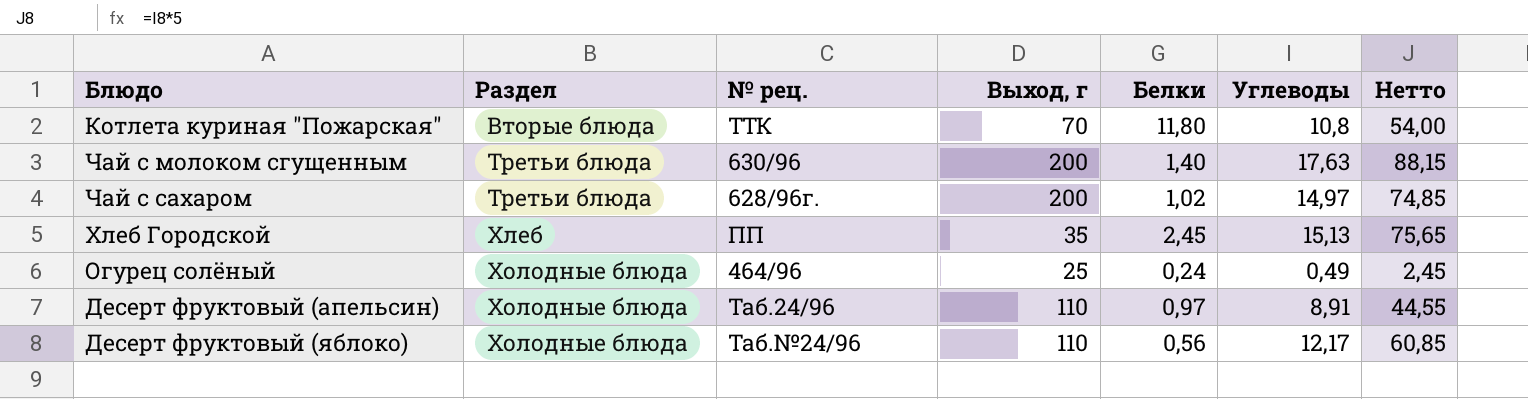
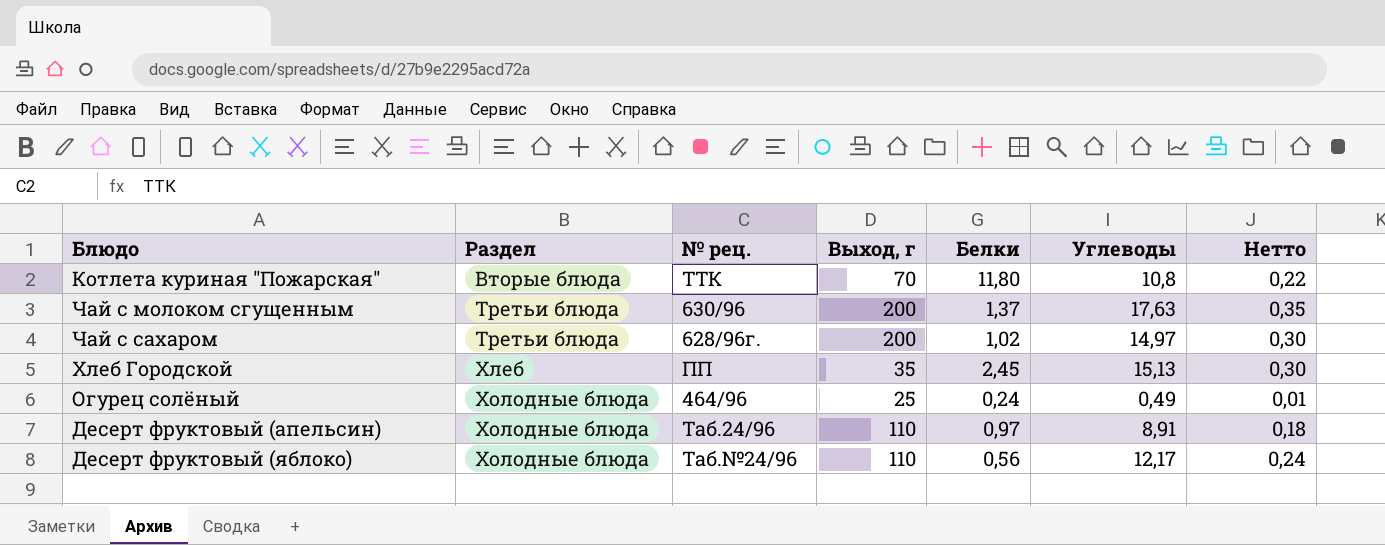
column Нетто | formula: [Углеводы] * 5 -> [Углеводы] * 0,02
Чай с молоком сгущенным | Белки: 1,40 -> 1,37

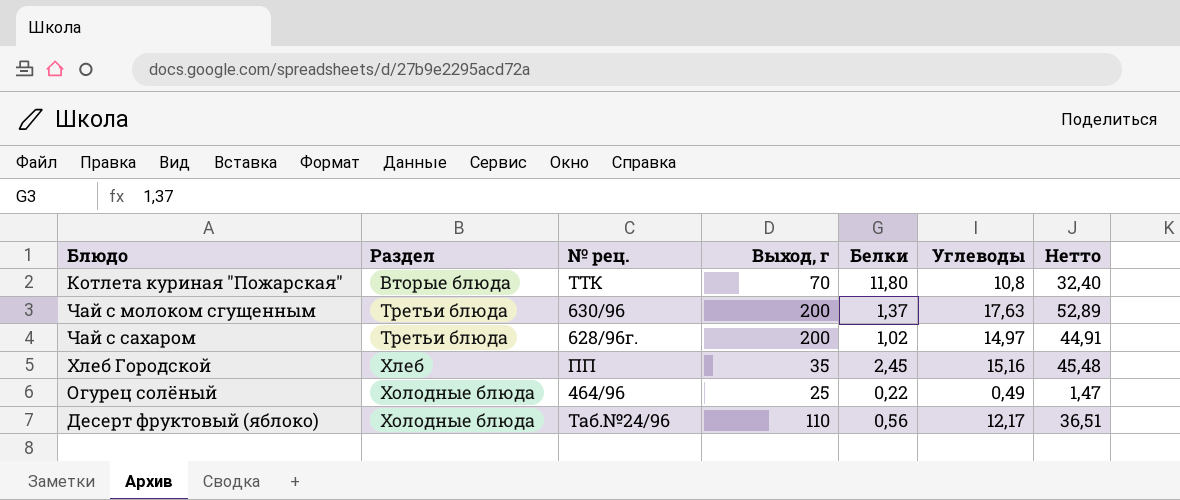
column Нетто | formula: [Углеводы] * 0,02 -> [Углеводы] * 3
row Десерт фруктовый (апельсин): Холодные блюда | Таб.24/96 | 110 | 0,97 | 8,91 | 0,18 -> none
Хлеб Городской | Углеводы: 15,13 -> 15,16
Огурец солёный | Белки: 0,24 -> 0,22

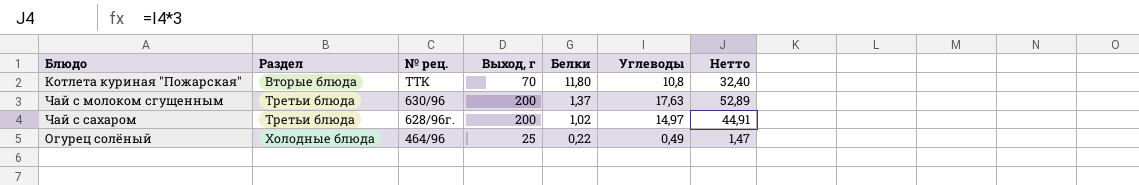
row Хлеб Городской: Хлеб | ПП | 35 | 2,45 | 15,16 | 45,48 -> none
row Десерт фруктовый (яблоко): Холодные блюда | Таб.№24/96 | 110 | 0,56 | 12,17 | 36,51 -> none

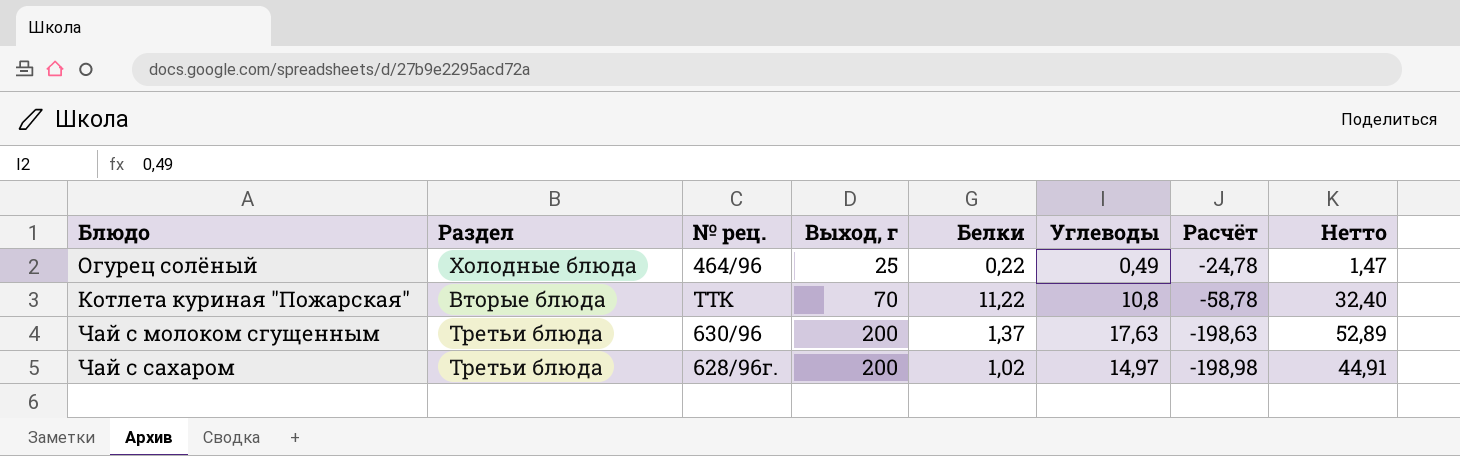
row order: Раздел ascending -> Выход, г ascending
column Расчёт | formula: none -> [Белки] - [Выход, г]
Котлета куриная "Пожарская" | Белки: 11,80 -> 11,22

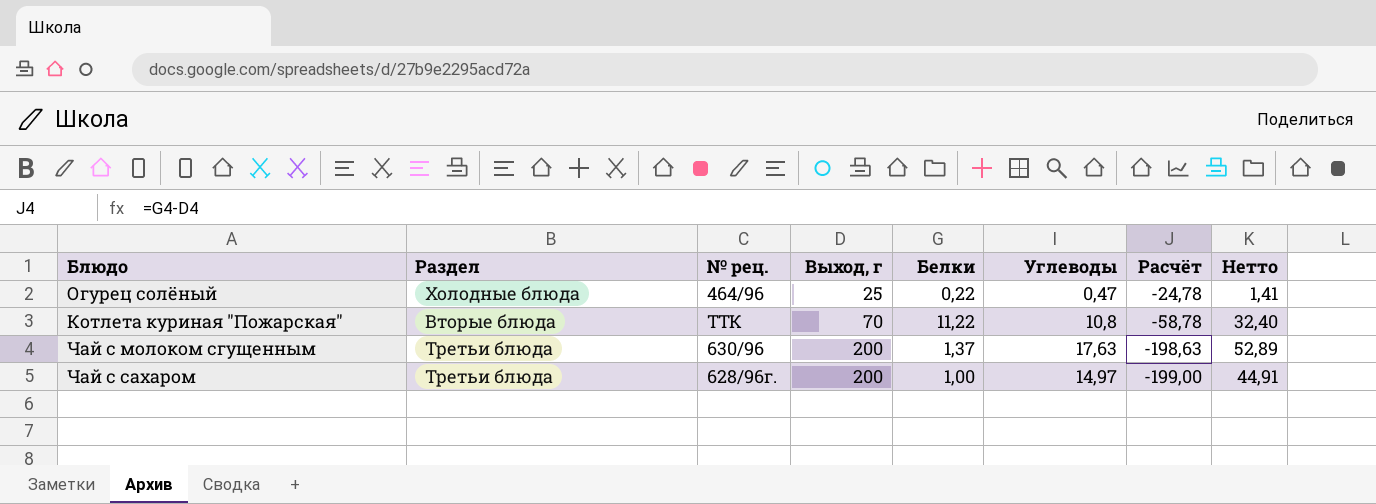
Огурец солёный | Углеводы: 0,49 -> 0,47
Огурец солёный | Нетто: 1,47 -> 1,41
Чай с сахаром | Белки: 1,02 -> 1,00
Чай с сахаром | Расчёт: -198,98 -> -199,00

